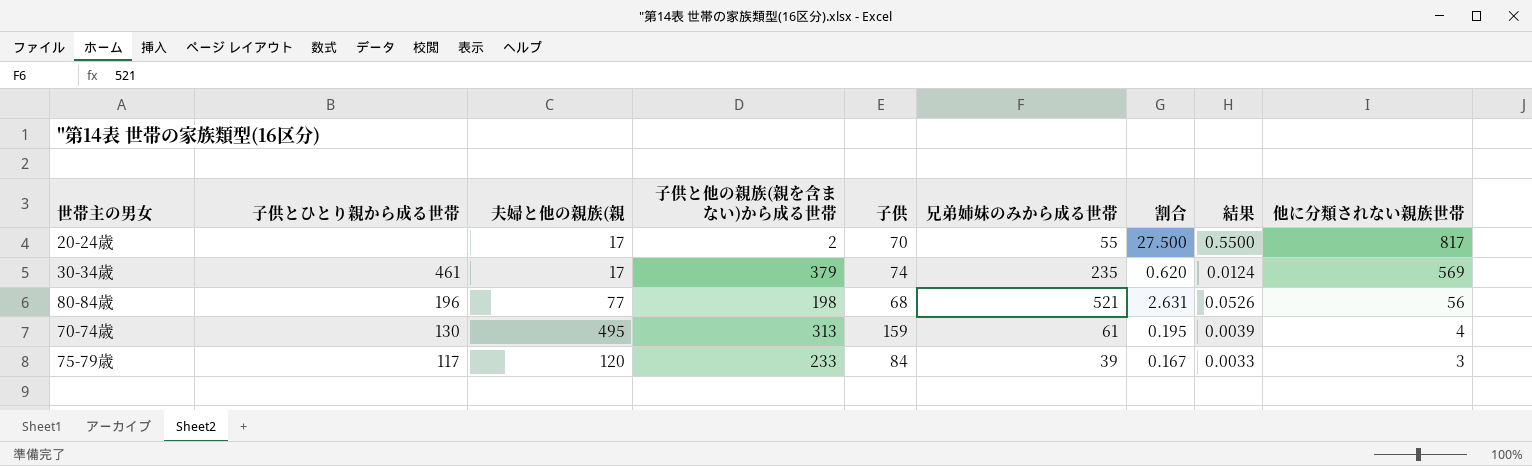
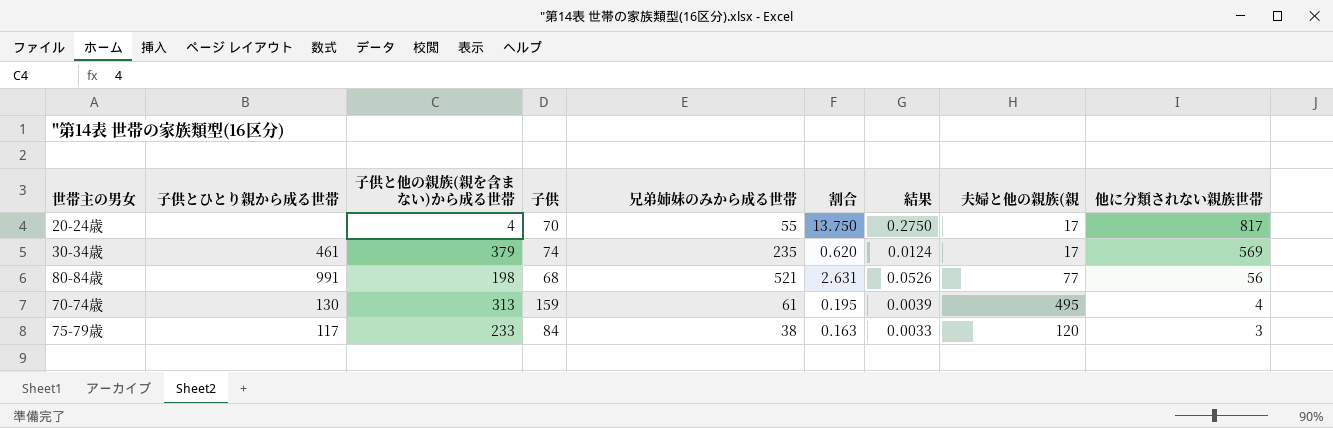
column 夫婦と他の親族(親 | position: 3 -> 8
20-24歳 | 子供と他の親族(親を含まない)から成る世帯: 2 -> 4
20-24歳 | 割合: 27.500 -> 13.750
20-24歳 | 結果: 0.5500 -> 0.2750
80-84歳 | 子供とひとり親から成る世帯: 196 -> 991
75-79歳 | 兄弟姉妹のみから成る世帯: 39 -> 38
75-79歳 | 割合: 0.167 -> 0.163

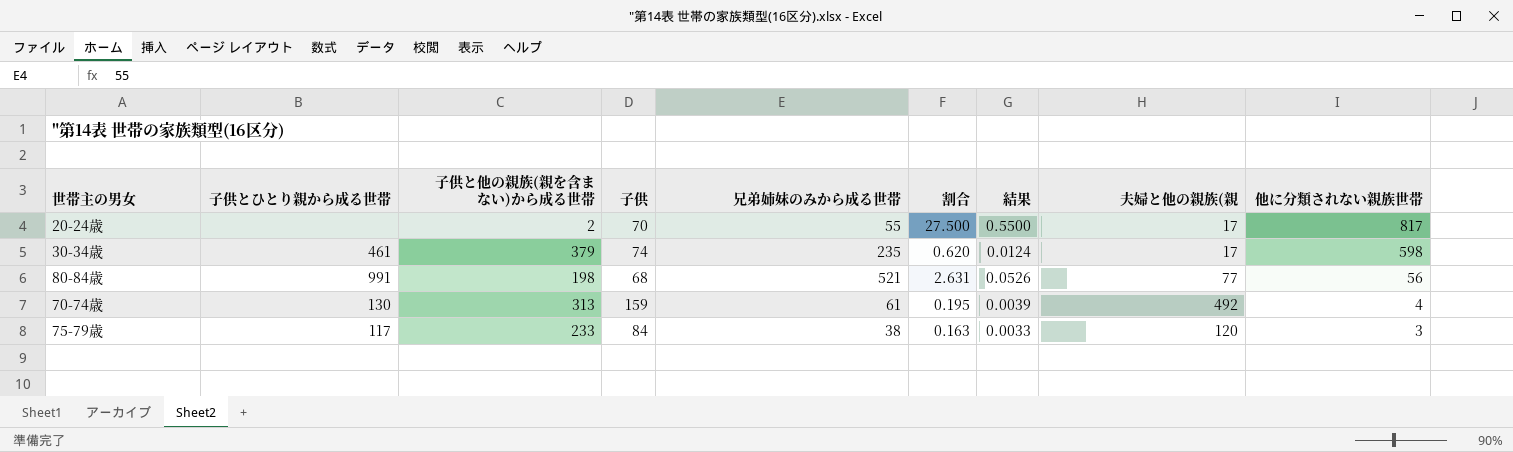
20-24歳 | 子供と他の親族(親を含まない)から成る世帯: 4 -> 2
20-24歳 | 割合: 13.750 -> 27.500
20-24歳 | 結果: 0.2750 -> 0.5500
30-34歳 | 他に分類されない親族世帯: 569 -> 598
70-74歳 | 夫婦と他の親族(親: 495 -> 492

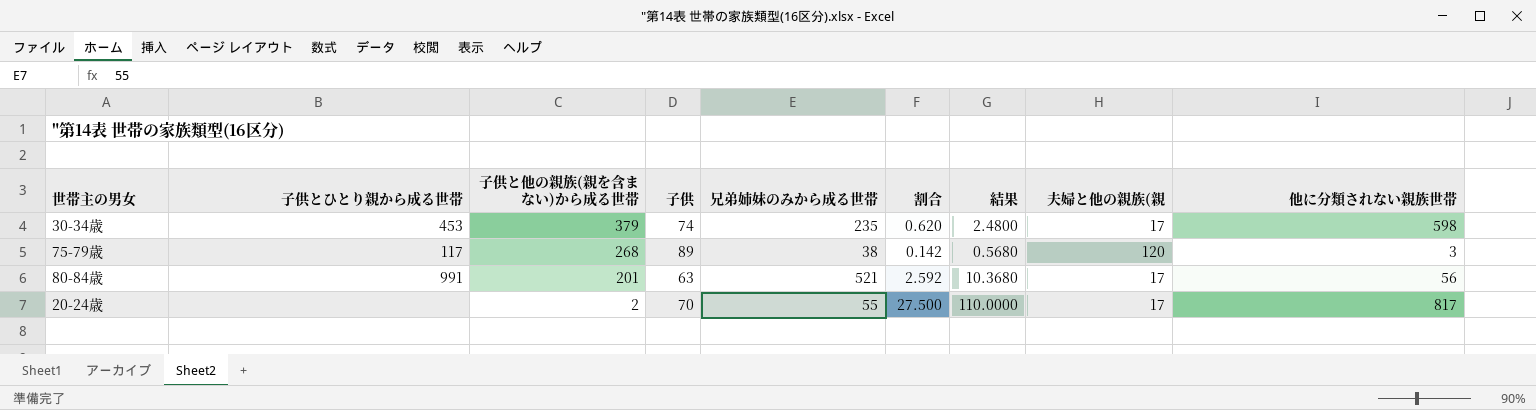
row order: 他に分類されない親族世帯 descending -> 子供と他の親族(親を含まない)から成る世帯 descending
column 結果 | formula: [割合] * 0.02 -> [割合] * 4
row 70-74歳: 130 | 313 | 159 | 61 | 0.195 | 0.0039 | 492 | 4 -> none
30-34歳 | 子供とひとり親から成る世帯: 461 -> 453
75-79歳 | 子供と他の親族(親を含まない)から成る世帯: 233 -> 268
75-79歳 | 子供: 84 -> 89
75-79歳 | 割合: 0.163 -> 0.142
80-84歳 | 子供と他の親族(親を含まない)から成る世帯: 198 -> 201
80-84歳 | 子供: 68 -> 63
80-84歳 | 割合: 2.631 -> 2.592
80-84歳 | 夫婦と他の親族(親: 77 -> 17

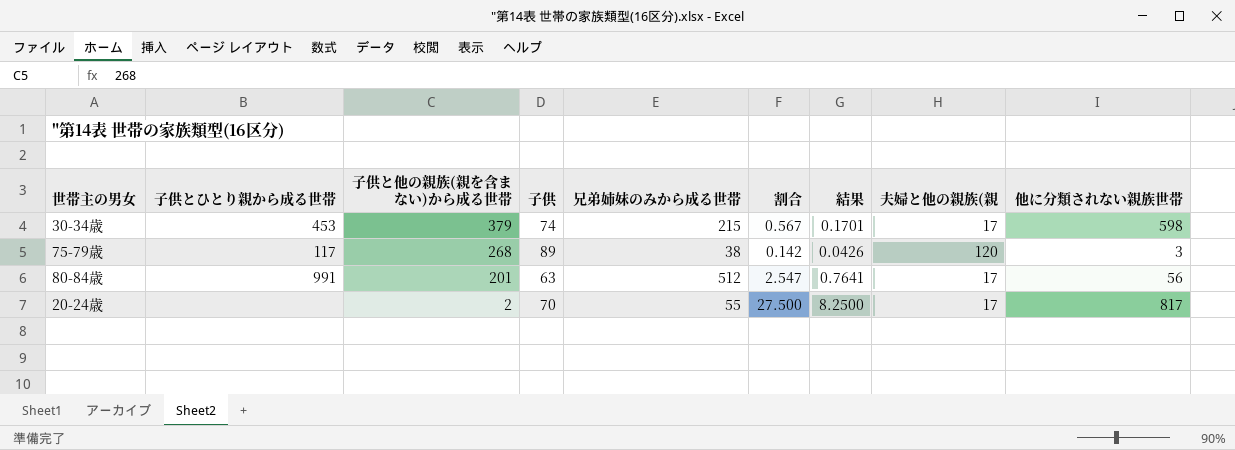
column 結果 | formula: [割合] * 4 -> [割合] * 0.3
30-34歳 | 兄弟姉妹のみから成る世帯: 235 -> 215
30-34歳 | 割合: 0.620 -> 0.567
80-84歳 | 兄弟姉妹のみから成る世帯: 521 -> 512
80-84歳 | 割合: 2.592 -> 2.547

